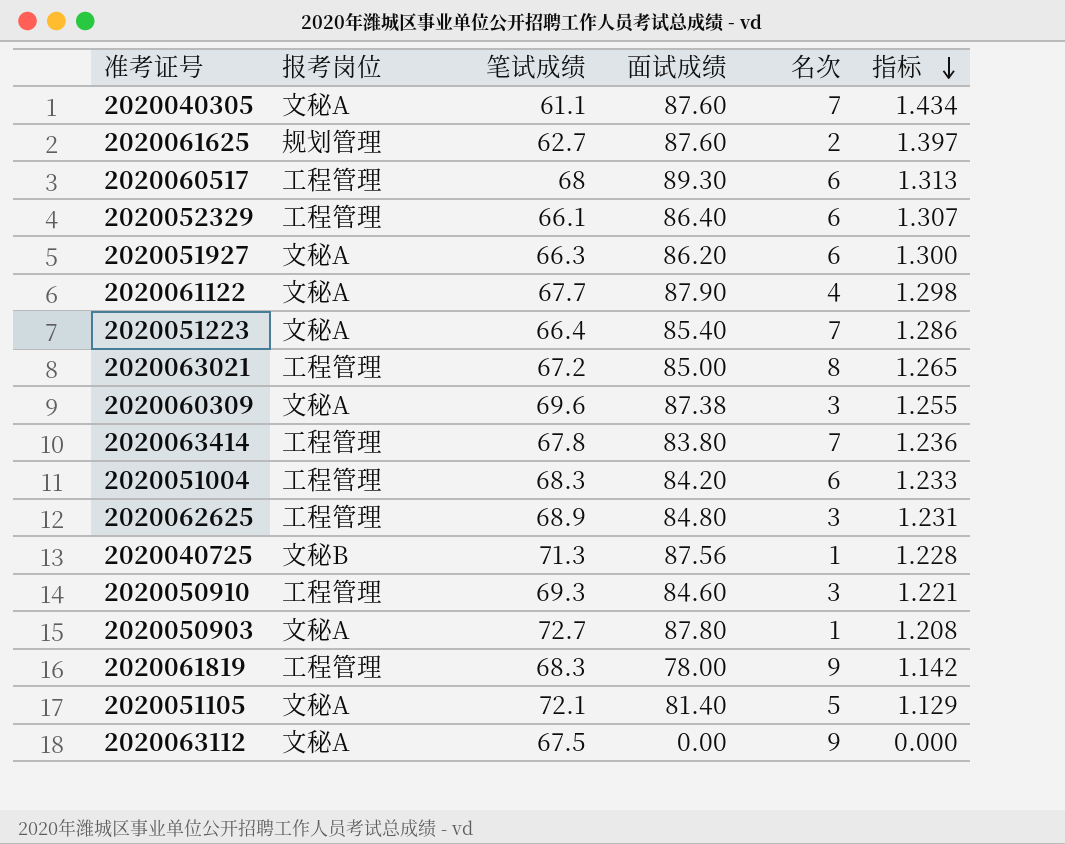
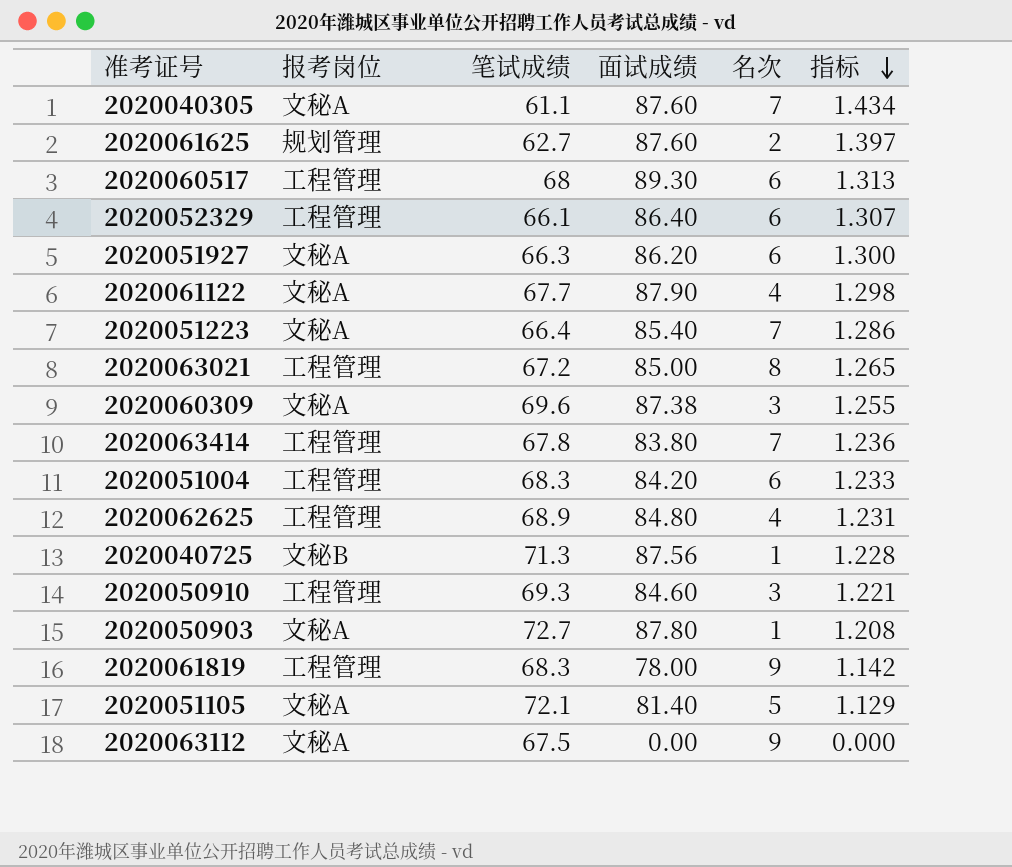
2020062625 | 名次: 3 -> 4

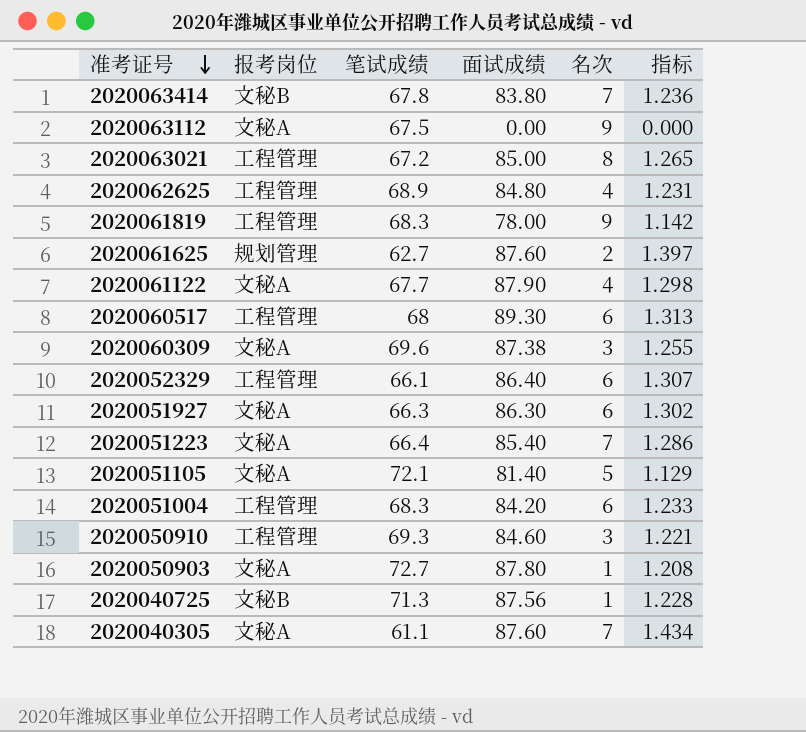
row order: 指标 descending -> 准考证号 descending
2020063414 | 报考岗位: 工程管理 -> 文秘B
2020051927 | 面试成绩: 86.20 -> 86.30
2020051927 | 指标: 1.300 -> 1.302

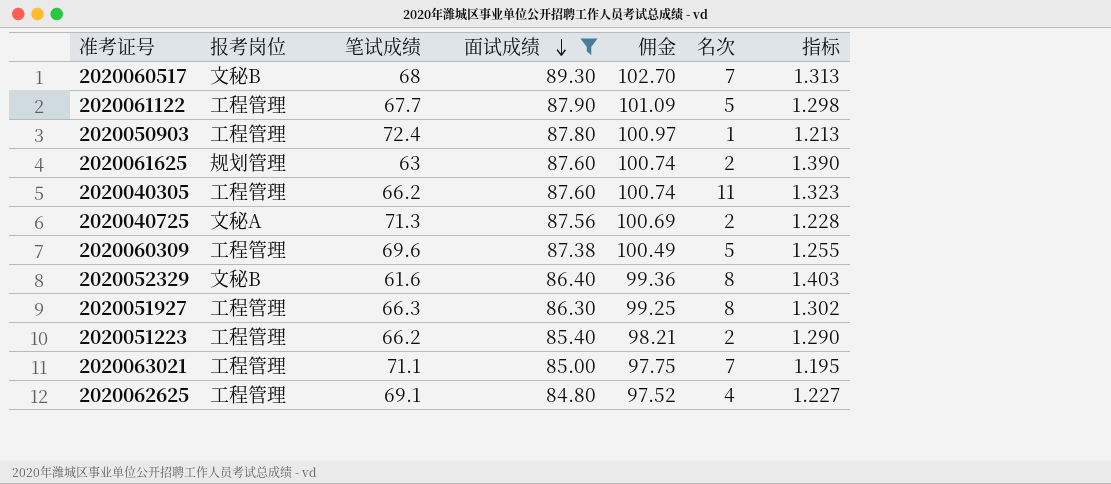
filter: none -> 面试成绩 >= 84.80
row order: 准考证号 descending -> 面试成绩 descending
column 佣金 | formula: none -> [面试成绩] * 1.15
2020060517 | 报考岗位: 工程管理 -> 文秘B
2020060517 | 名次: 6 -> 7
2020061122 | 报考岗位: 文秘A -> 工程管理
2020061122 | 名次: 4 -> 5
2020050903 | 报考岗位: 文秘A -> 工程管理
2020050903 | 笔试成绩: 72.7 -> 72.4
2020050903 | 指标: 1.208 -> 1.213
2020061625 | 笔试成绩: 62.7 -> 63
2020061625 | 指标: 1.397 -> 1.390
2020040305 | 报考岗位: 文秘A -> 工程管理
2020040305 | 笔试成绩: 61.1 -> 66.2
2020040305 | 名次: 7 -> 11
2020040305 | 指标: 1.434 -> 1.323
2020040725 | 报考岗位: 文秘B -> 文秘A
2020040725 | 名次: 1 -> 2
2020060309 | 报考岗位: 文秘A -> 工程管理
2020060309 | 名次: 3 -> 5
2020052329 | 报考岗位: 工程管理 -> 文秘B
2020052329 | 笔试成绩: 66.1 -> 61.6
2020052329 | 名次: 6 -> 8
2020052329 | 指标: 1.307 -> 1.403
2020051927 | 报考岗位: 文秘A -> 工程管理
2020051927 | 名次: 6 -> 8
2020051223 | 报考岗位: 文秘A -> 工程管理
2020051223 | 笔试成绩: 66.4 -> 66.2
2020051223 | 名次: 7 -> 2
2020051223 | 指标: 1.286 -> 1.290
2020063021 | 笔试成绩: 67.2 -> 71.1
2020063021 | 名次: 8 -> 7
2020063021 | 指标: 1.265 -> 1.195
2020062625 | 笔试成绩: 68.9 -> 69.1
2020062625 | 指标: 1.231 -> 1.227

